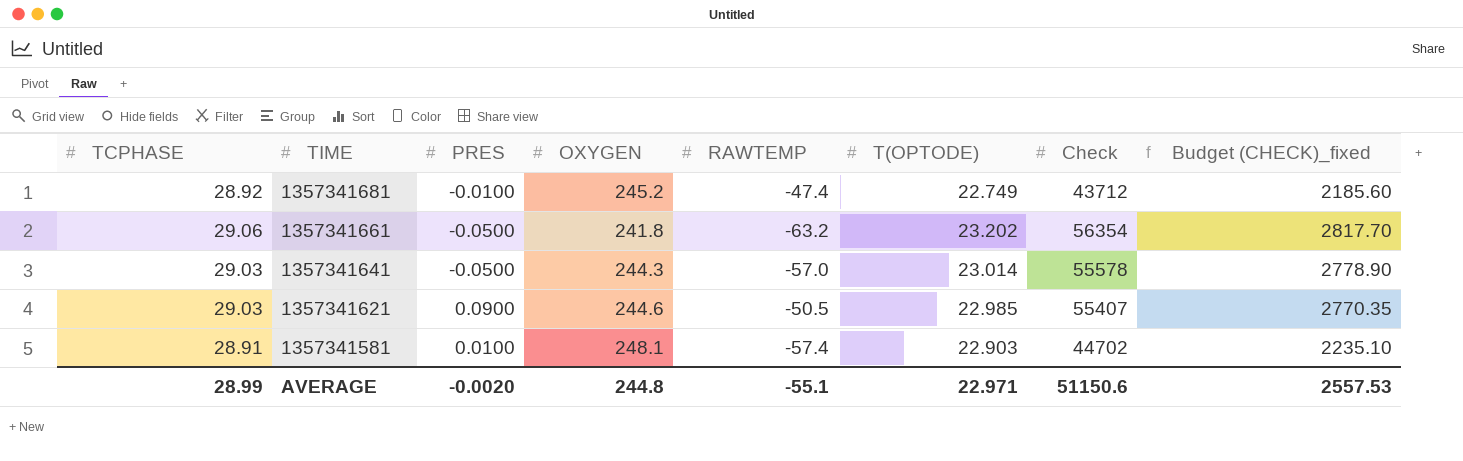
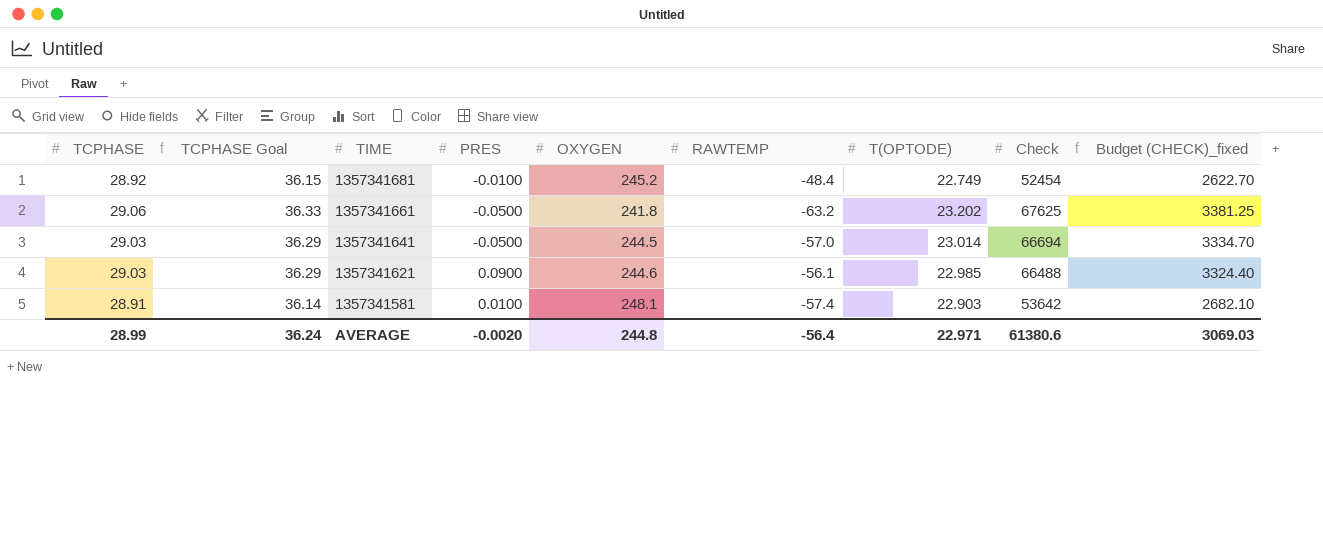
column TCPHASE Goal | formula: none -> [TCPHASE] * 1.25
1357341681 | RAWTEMP: -47.4 -> -48.4
1357341681 | Check: 43712 -> 52454
1357341681 | Budget (CHECK)_fixed: 2185.60 -> 2622.70
1357341661 | Check: 56354 -> 67625
1357341661 | Budget (CHECK)_fixed: 2817.70 -> 3381.25
1357341641 | OXYGEN: 244.3 -> 244.5
1357341641 | Check: 55578 -> 66694
1357341641 | Budget (CHECK)_fixed: 2778.90 -> 3334.70
1357341621 | RAWTEMP: -50.5 -> -56.1
1357341621 | Check: 55407 -> 66488
1357341621 | Budget (CHECK)_fixed: 2770.35 -> 3324.40
1357341581 | Check: 44702 -> 53642
1357341581 | Budget (CHECK)_fixed: 2235.10 -> 2682.10
AVERAGE | RAWTEMP: -55.1 -> -56.4
AVERAGE | Check: 51150.6 -> 61380.6
AVERAGE | Budget (CHECK)_fixed: 2557.53 -> 3069.03

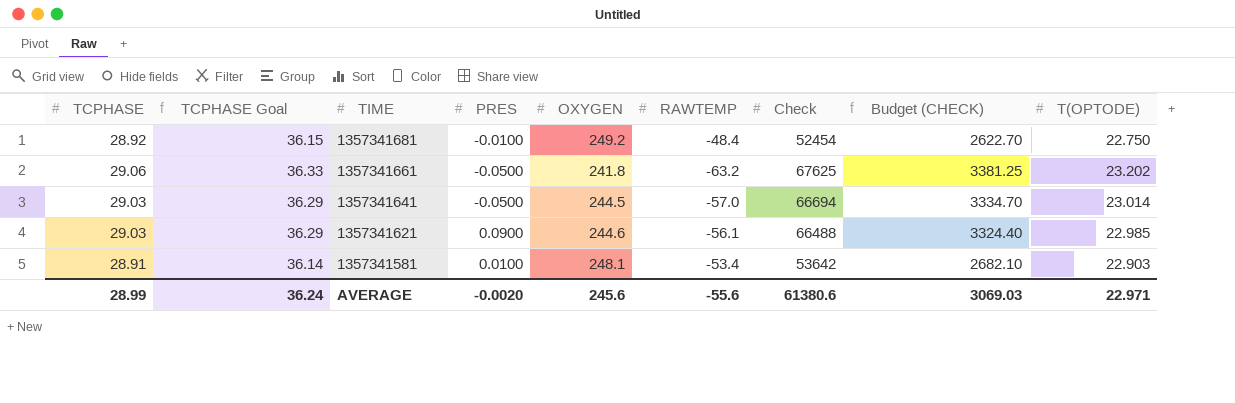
column name: Budget (CHECK)_fixed -> Budget (CHECK)
column T(OPTODE) | position: 7 -> 9
1357341681 | OXYGEN: 245.2 -> 249.2
1357341681 | T(OPTODE): 22.749 -> 22.750
1357341581 | RAWTEMP: -57.4 -> -53.4
AVERAGE | OXYGEN: 244.8 -> 245.6
AVERAGE | RAWTEMP: -56.4 -> -55.6

